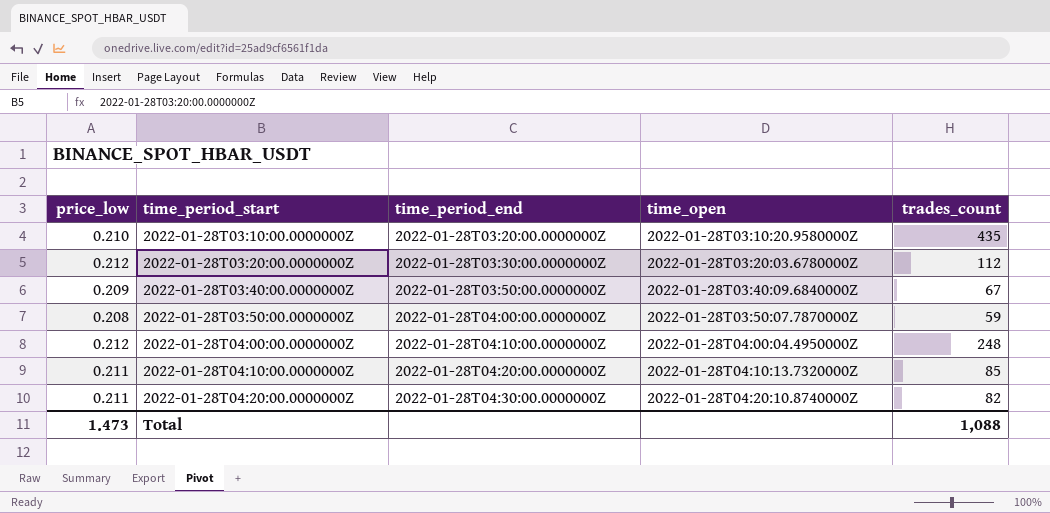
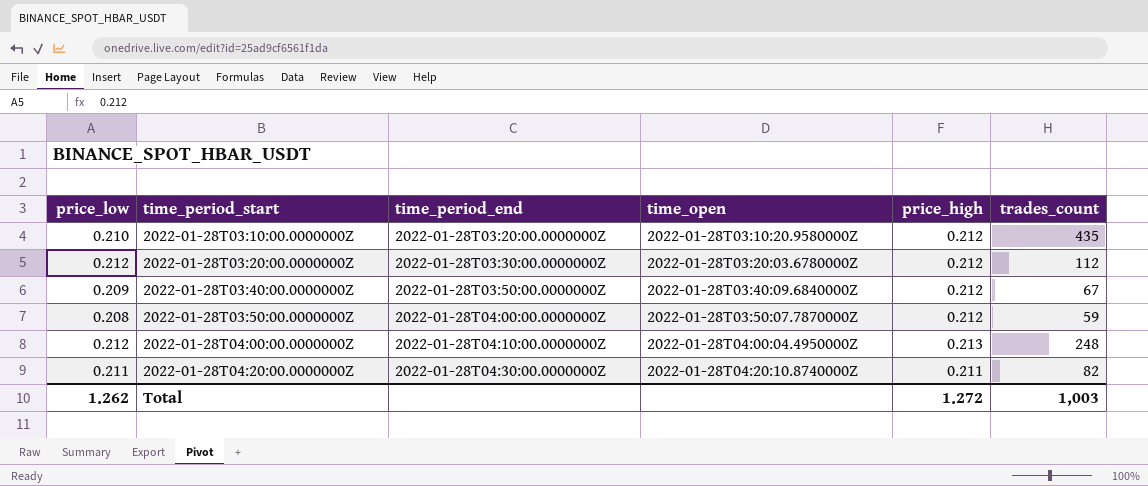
column price_high | position: none -> 5
row 2022-01-28T04:10:00.0000000Z: 0.211 | 2022-01-28T04:20:00.0000000Z | 2022-01-28T04:10:13.7320000Z | 85 -> none
Total | price_low: 1.473 -> 1.262
Total | trades_count: 1,088 -> 1,003

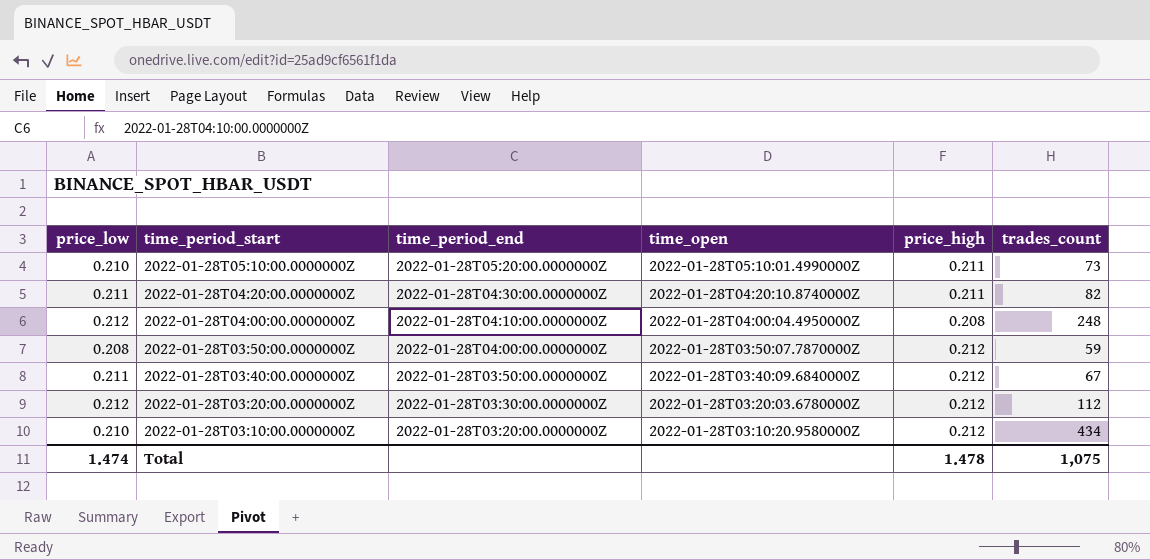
row order: time_period_start ascending -> time_period_start descending
row 2022-01-28T05:10:00.0000000Z: none -> 0.210 | 2022-01-28T05:20:00.0000000Z | 2022-01-28T05:10:01.4990000Z | 0.211 | 73
2022-01-28T04:00:00.0000000Z | price_high: 0.213 -> 0.208
2022-01-28T03:40:00.0000000Z | price_low: 0.209 -> 0.211
2022-01-28T03:10:00.0000000Z | trades_count: 435 -> 434
Total | price_low: 1.262 -> 1.474
Total | price_high: 1.272 -> 1.478
Total | trades_count: 1,003 -> 1,075

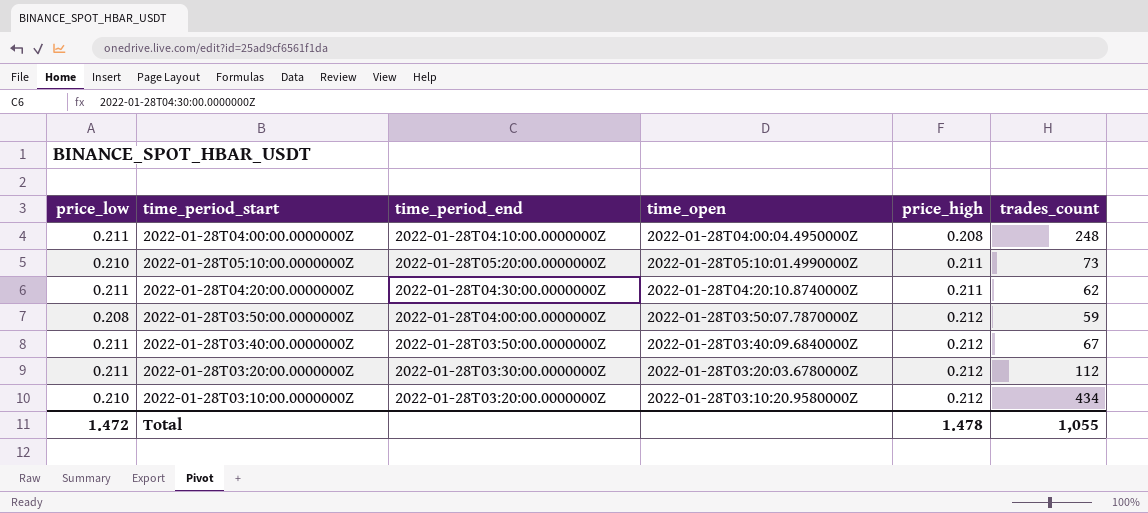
row order: time_period_start descending -> price_high ascending
2022-01-28T04:00:00.0000000Z | price_low: 0.212 -> 0.211
2022-01-28T04:20:00.0000000Z | trades_count: 82 -> 62
2022-01-28T03:20:00.0000000Z | price_low: 0.212 -> 0.211
Total | price_low: 1.474 -> 1.472
Total | trades_count: 1,075 -> 1,055

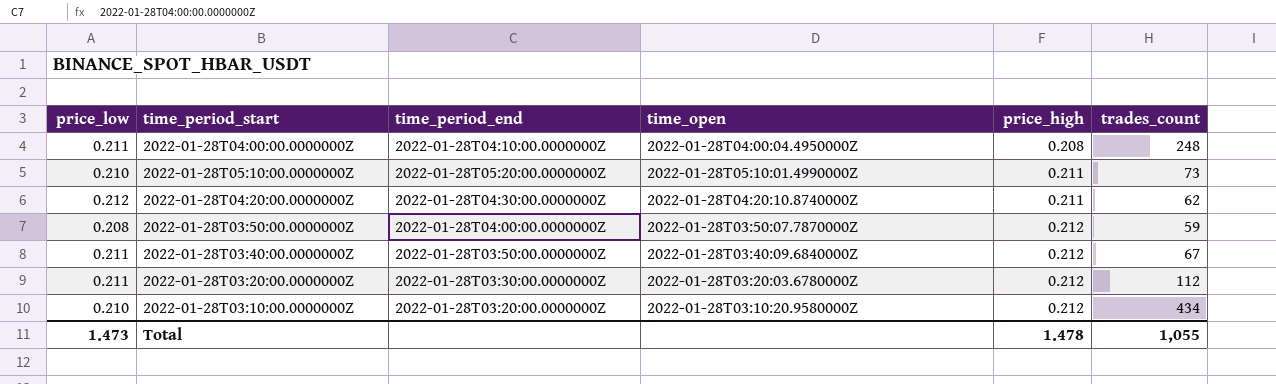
2022-01-28T04:20:00.0000000Z | price_low: 0.211 -> 0.212
Total | price_low: 1.472 -> 1.473

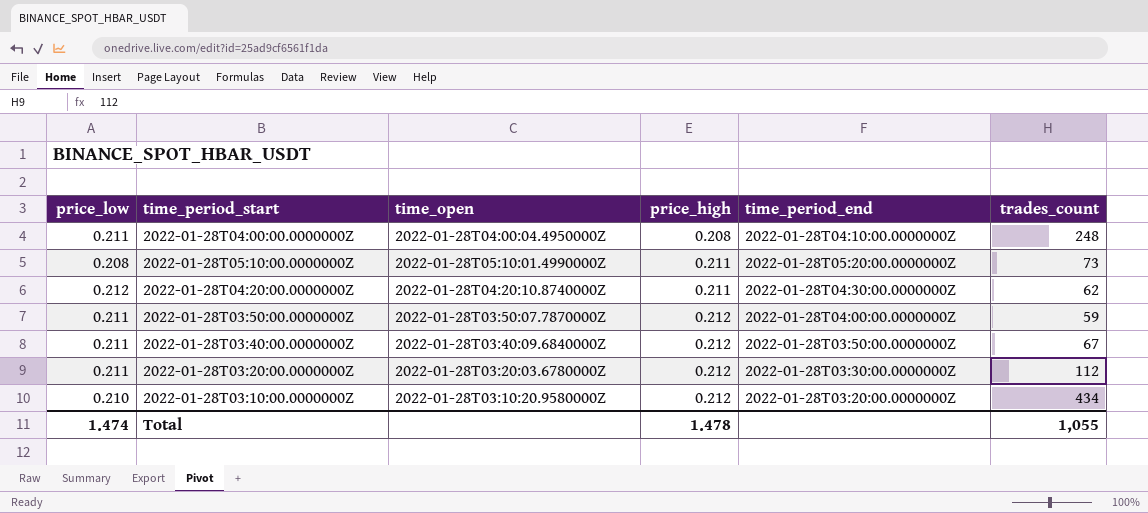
column time_period_end | position: 3 -> 5
2022-01-28T05:10:00.0000000Z | price_low: 0.210 -> 0.208
2022-01-28T03:50:00.0000000Z | price_low: 0.208 -> 0.211
Total | price_low: 1.473 -> 1.474

